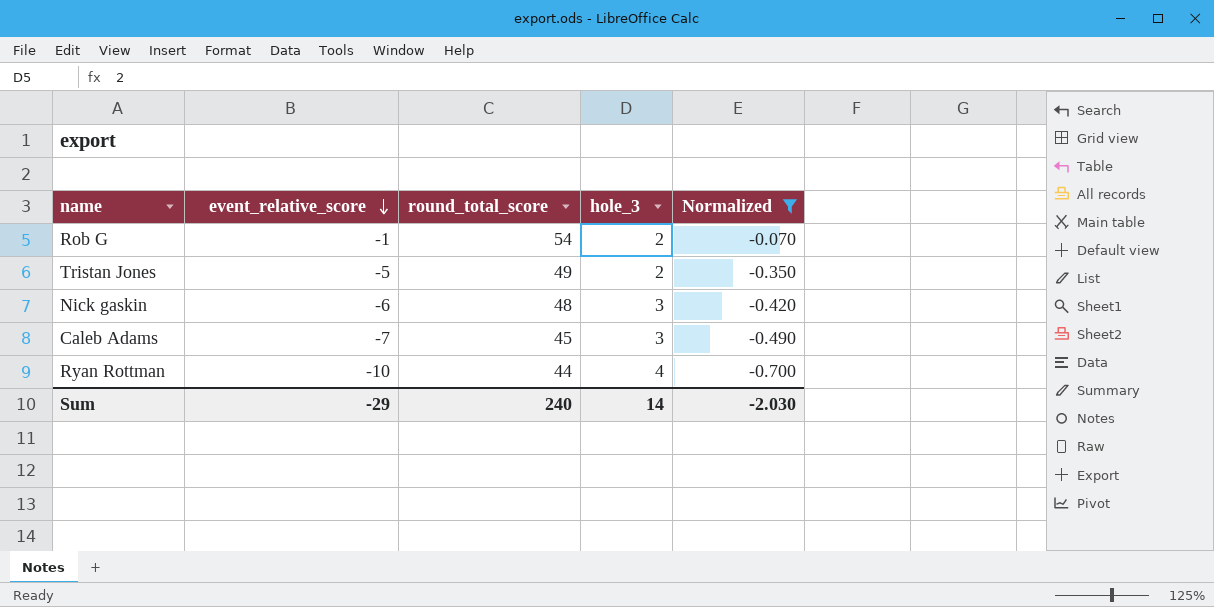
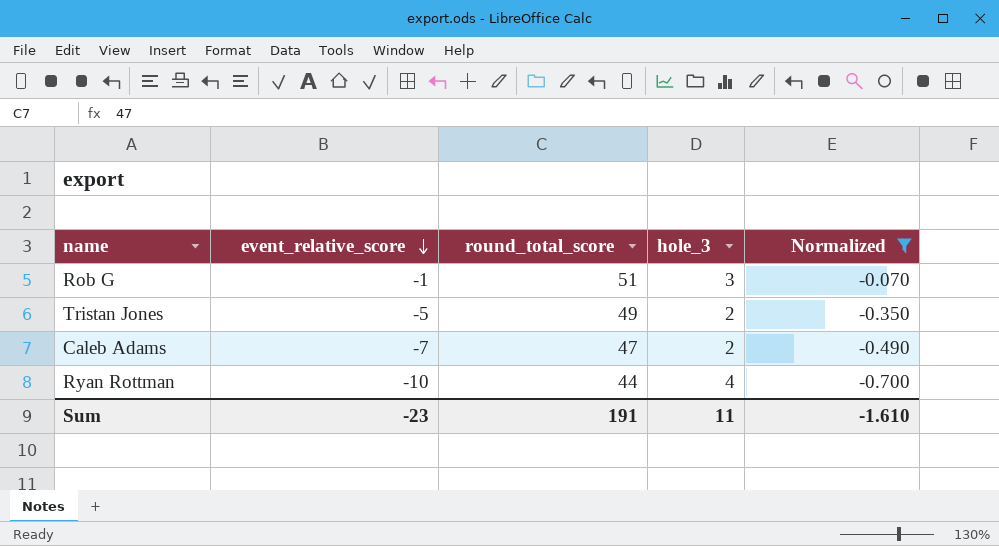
row Nick gaskin: -6 | 48 | 3 | -0.420 -> none
Rob G | round_total_score: 54 -> 51
Rob G | hole_3: 2 -> 3
Caleb Adams | round_total_score: 45 -> 47
Caleb Adams | hole_3: 3 -> 2
Sum | event_relative_score: -29 -> -23
Sum | round_total_score: 240 -> 191
Sum | hole_3: 14 -> 11
Sum | Normalized: -2.030 -> -1.610

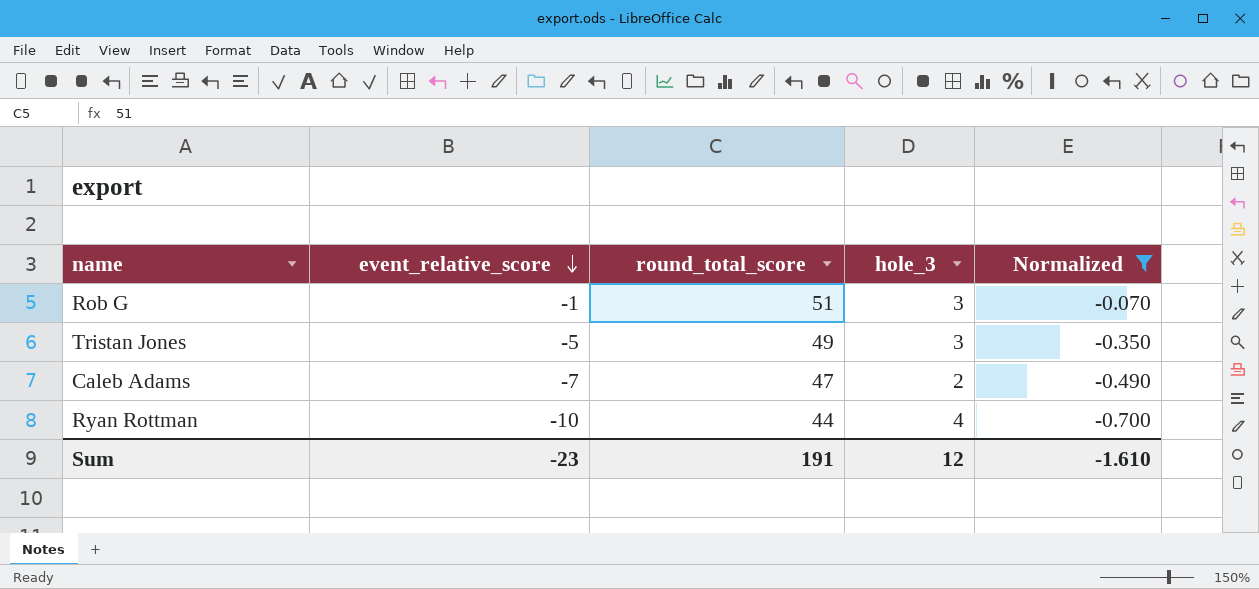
Tristan Jones | hole_3: 2 -> 3
Sum | hole_3: 11 -> 12

